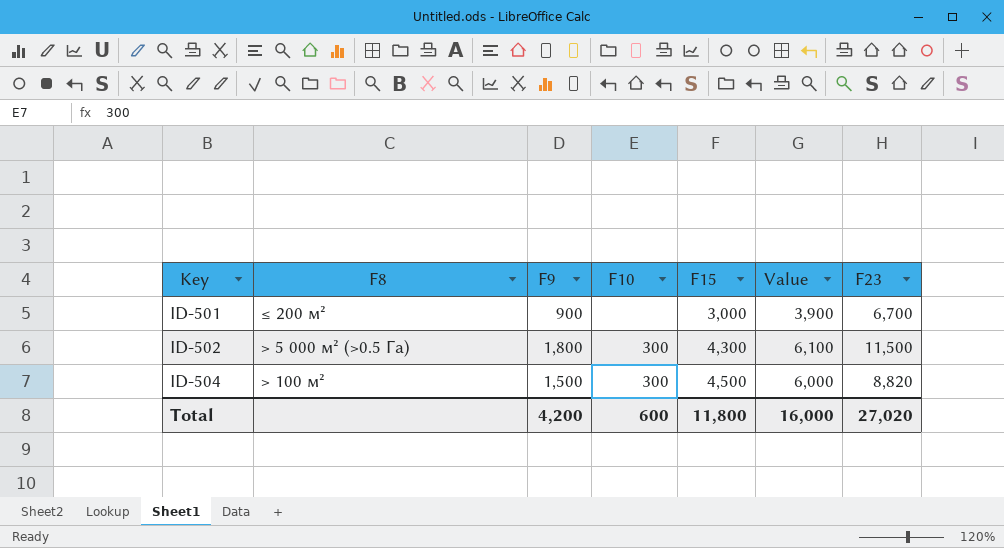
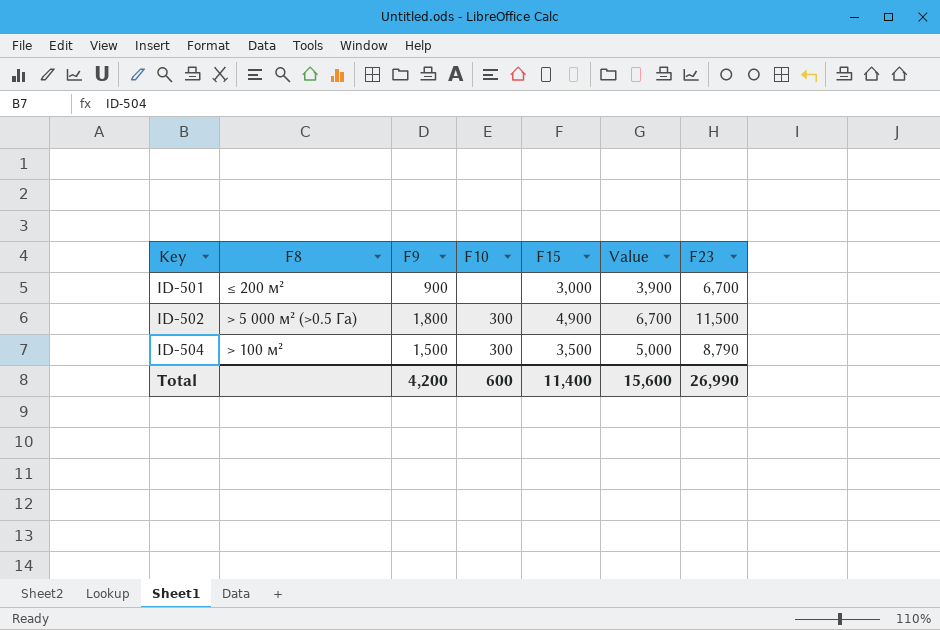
ID-502 | F15: 4,300 -> 4,900
ID-502 | Value: 6,100 -> 6,700
ID-504 | F15: 4,500 -> 3,500
ID-504 | Value: 6,000 -> 5,000
ID-504 | F23: 8,820 -> 8,790
Total | F15: 11,800 -> 11,400
Total | Value: 16,000 -> 15,600
Total | F23: 27,020 -> 26,990

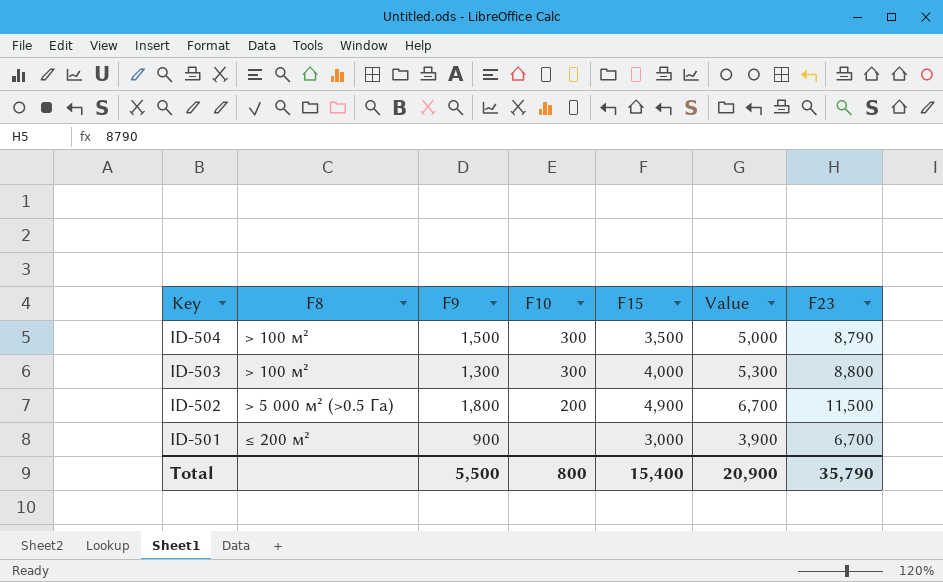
row order: Key ascending -> Key descending
row ID-503: none -> > 100 м² | 1,300 | 300 | 4,000 | 5,300 | 8,800
ID-502 | F10: 300 -> 200
Total | F9: 4,200 -> 5,500
Total | F10: 600 -> 800
Total | F15: 11,400 -> 15,400
Total | Value: 15,600 -> 20,900
Total | F23: 26,990 -> 35,790

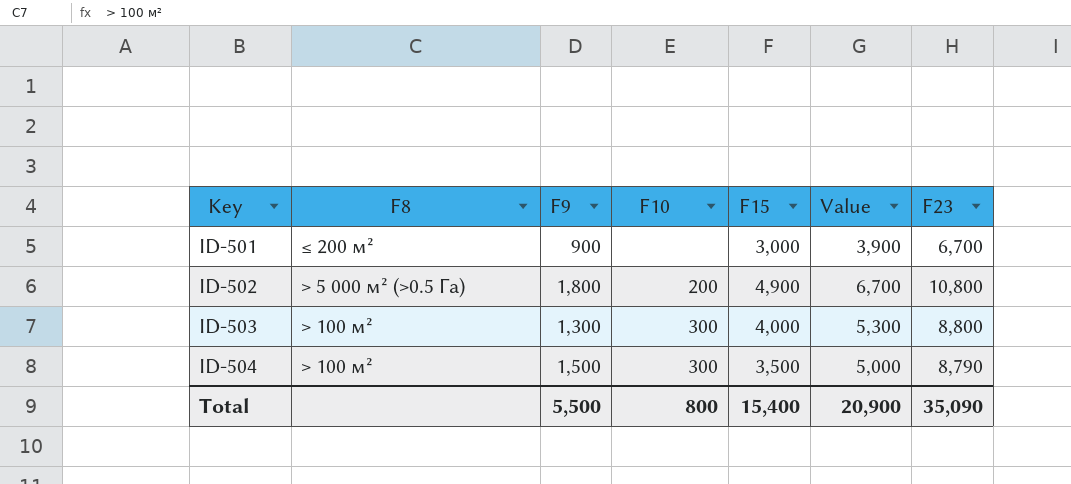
row order: Key descending -> Key ascending
ID-502 | F23: 11,500 -> 10,800
Total | F23: 35,790 -> 35,090

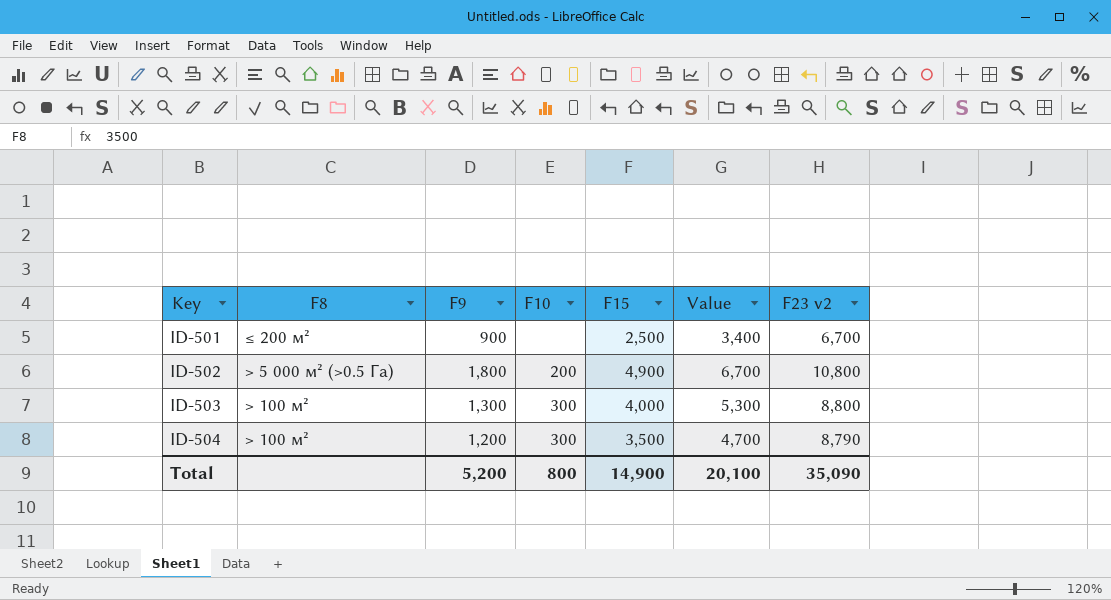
column name: F23 -> F23 v2
ID-501 | F15: 3,000 -> 2,500
ID-501 | Value: 3,900 -> 3,400
ID-504 | F9: 1,500 -> 1,200
ID-504 | Value: 5,000 -> 4,700
Total | F9: 5,500 -> 5,200
Total | F15: 15,400 -> 14,900
Total | Value: 20,900 -> 20,100

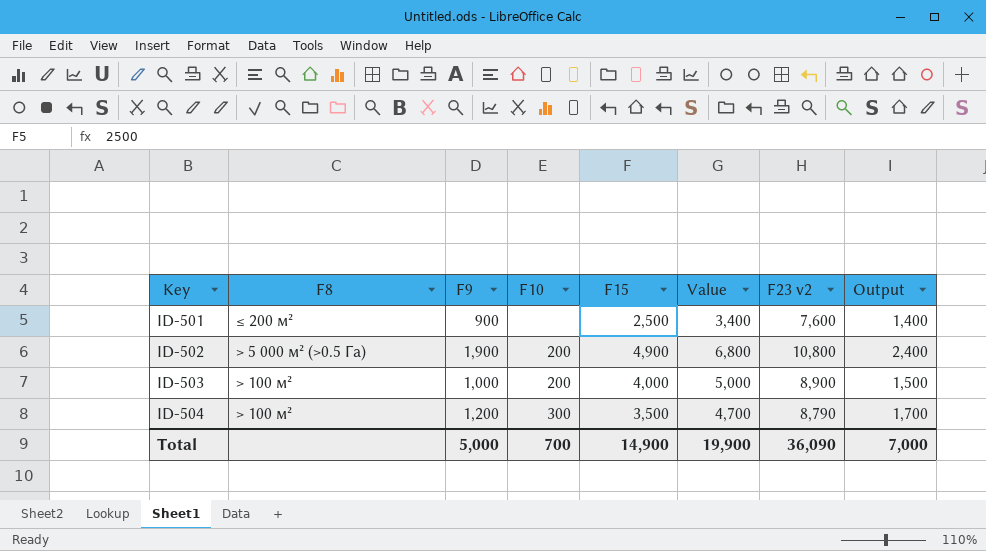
column Output | formula: none -> [F9] + 500
ID-501 | F23 v2: 6,700 -> 7,600
ID-502 | F9: 1,800 -> 1,900
ID-502 | Value: 6,700 -> 6,800
ID-503 | F9: 1,300 -> 1,000
ID-503 | F10: 300 -> 200
ID-503 | Value: 5,300 -> 5,000
ID-503 | F23 v2: 8,800 -> 8,900
Total | F9: 5,200 -> 5,000
Total | F10: 800 -> 700
Total | Value: 20,100 -> 19,900
Total | F23 v2: 35,090 -> 36,090

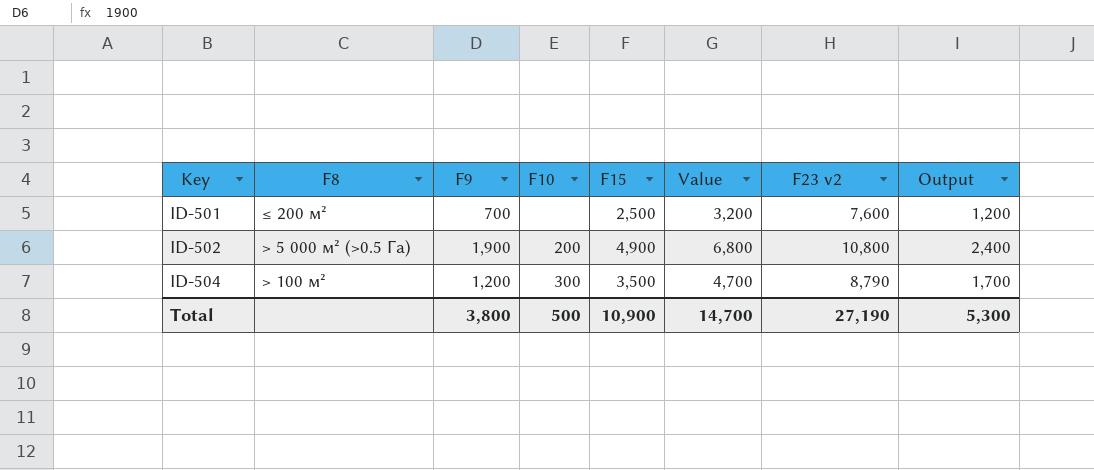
row ID-503: > 100 м² | 1,000 | 200 | 4,000 | 5,000 | 8,900 | 1,500 -> none
ID-501 | F9: 900 -> 700
ID-501 | Value: 3,400 -> 3,200
ID-501 | Output: 1,400 -> 1,200
Total | F9: 5,000 -> 3,800
Total | F10: 700 -> 500
Total | F15: 14,900 -> 10,900
Total | Value: 19,900 -> 14,700
Total | F23 v2: 36,090 -> 27,190
Total | Output: 7,000 -> 5,300

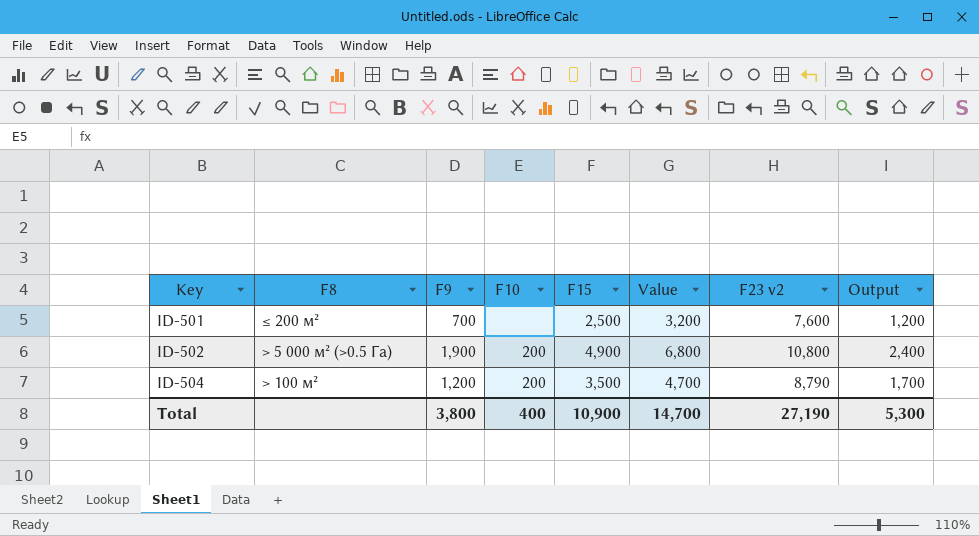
ID-504 | F10: 300 -> 200
Total | F10: 500 -> 400

